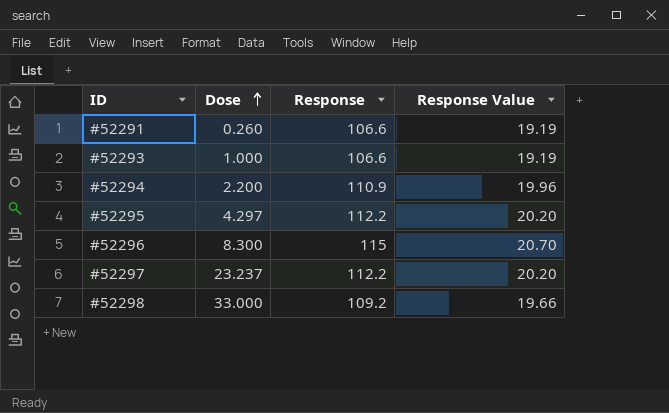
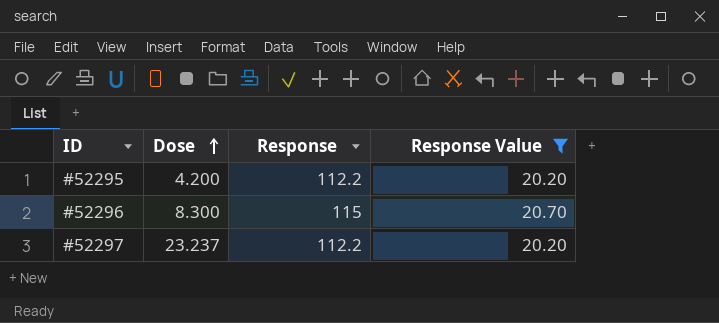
filter: none -> Response Value >= 20.20
#52295 | Dose: 4.297 -> 4.200

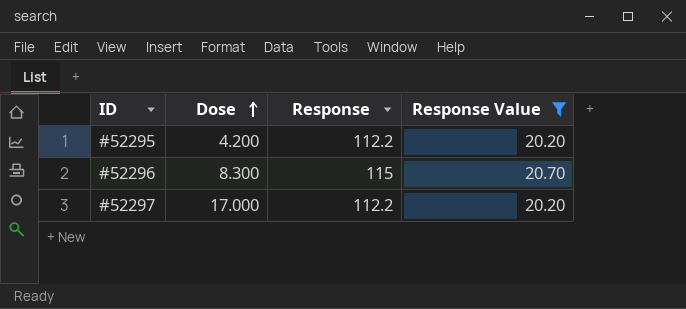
#52297 | Dose: 23.237 -> 17.000

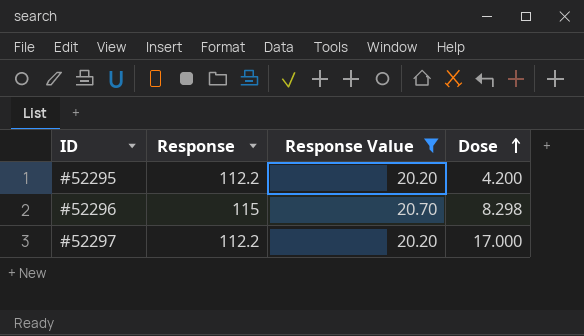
column Dose | position: 2 -> 4
#52296 | Dose: 8.300 -> 8.298

